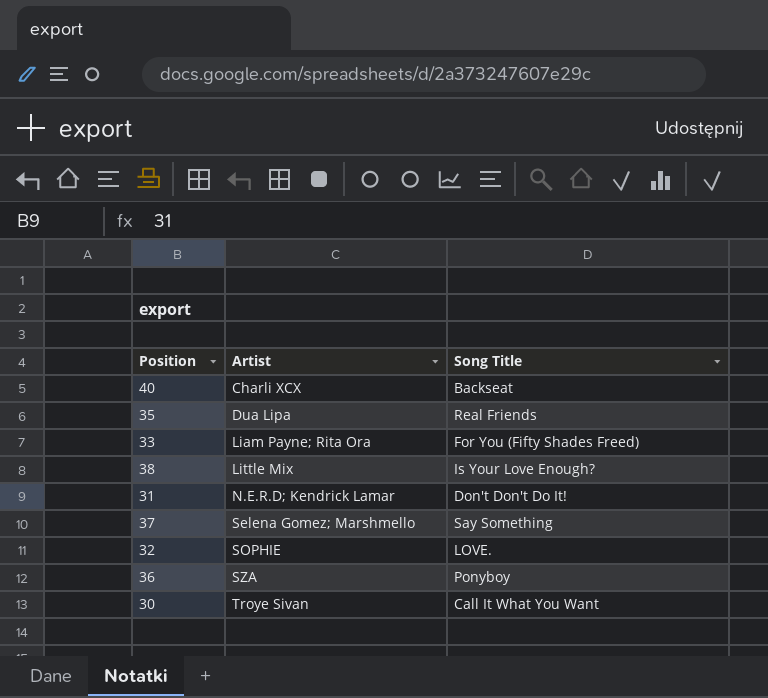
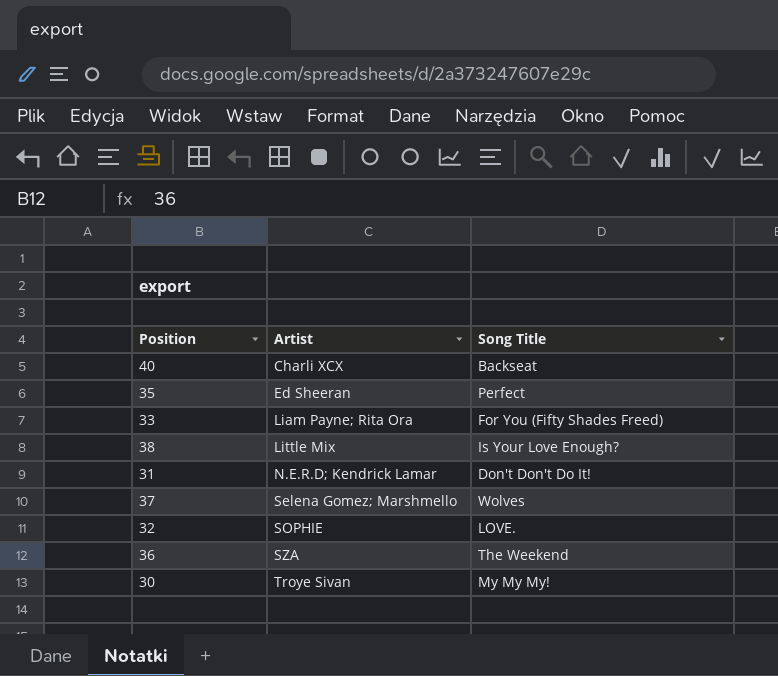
35 | Artist: Dua Lipa -> Ed Sheeran
35 | Song Title: Real Friends -> Perfect
37 | Song Title: Say Something -> Wolves
36 | Song Title: Ponyboy -> The Weekend
30 | Song Title: Call It What You Want -> My My My!

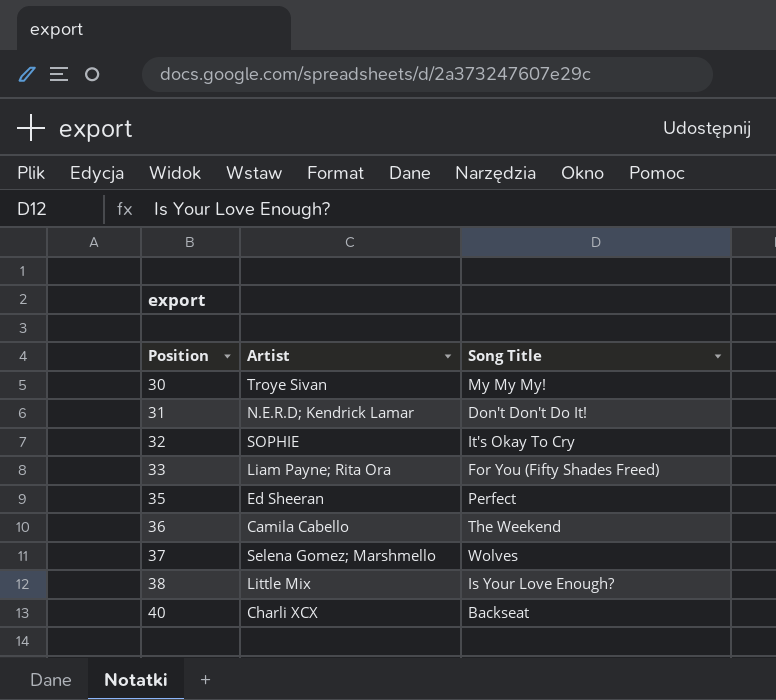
row order: Artist ascending -> Position ascending
32 | Song Title: LOVE. -> It's Okay To Cry
36 | Artist: SZA -> Camila Cabello

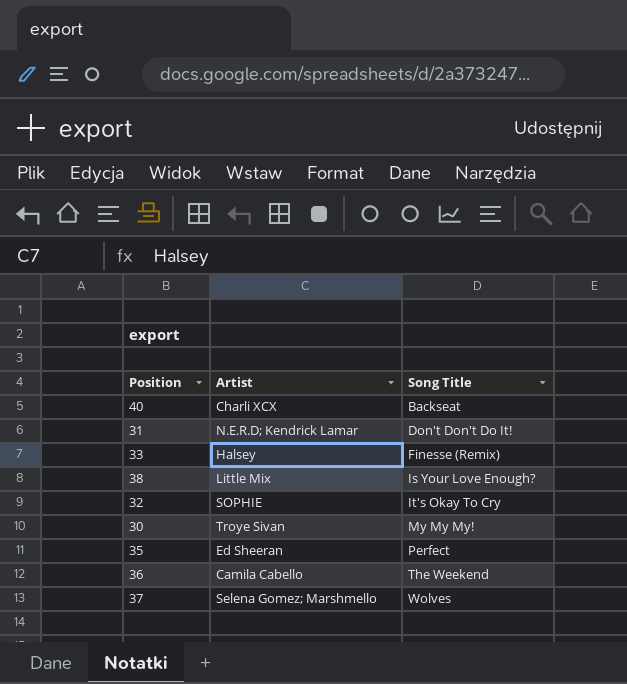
row order: Position ascending -> Song Title ascending
33 | Artist: Liam Payne; Rita Ora -> Halsey
33 | Song Title: For You (Fifty Shades Freed) -> Finesse (Remix)

